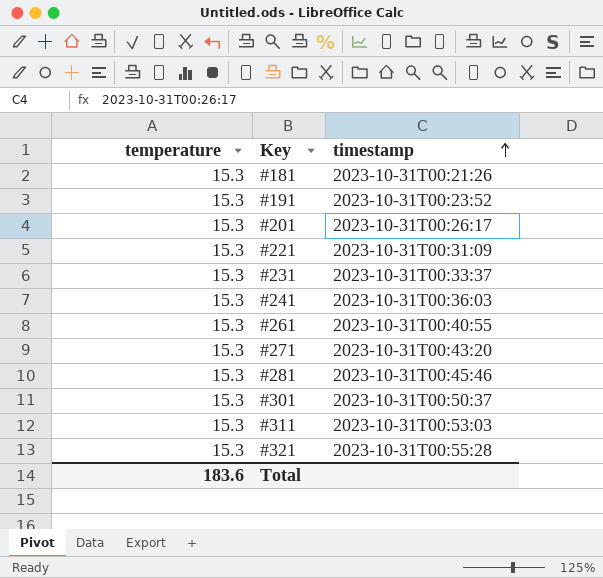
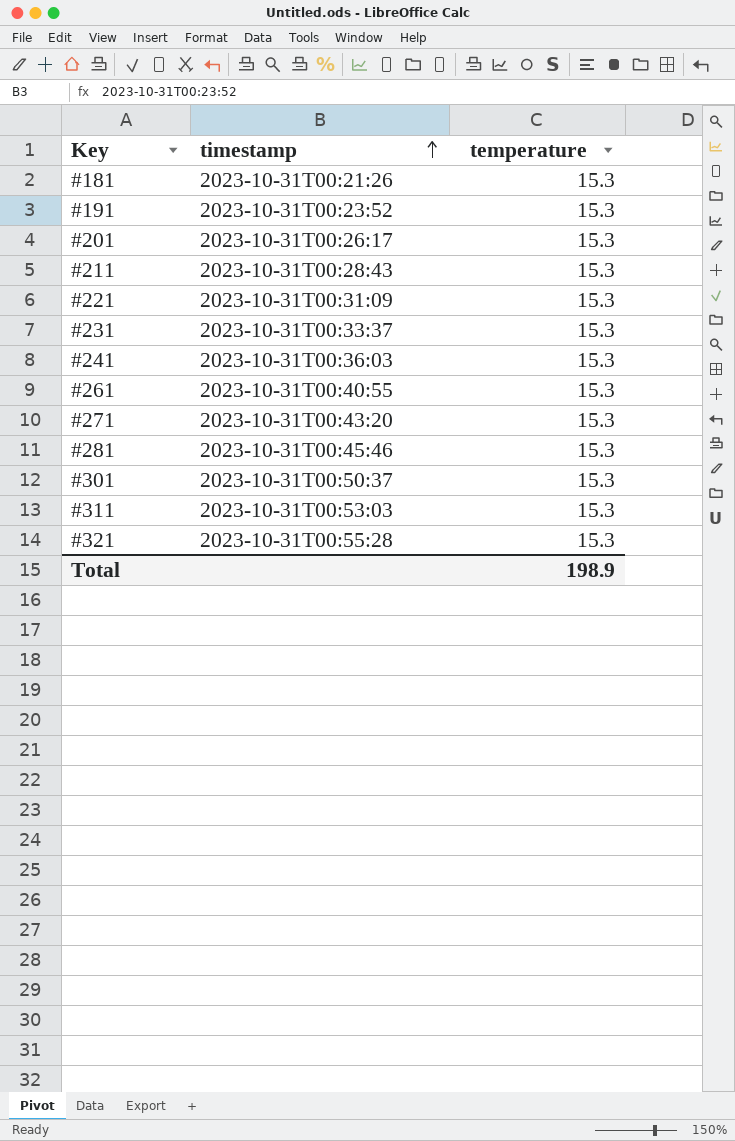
column temperature | position: 1 -> 3
row #211: none -> 2023-10-31T00:28:43 | 15.3
Total | temperature: 183.6 -> 198.9

